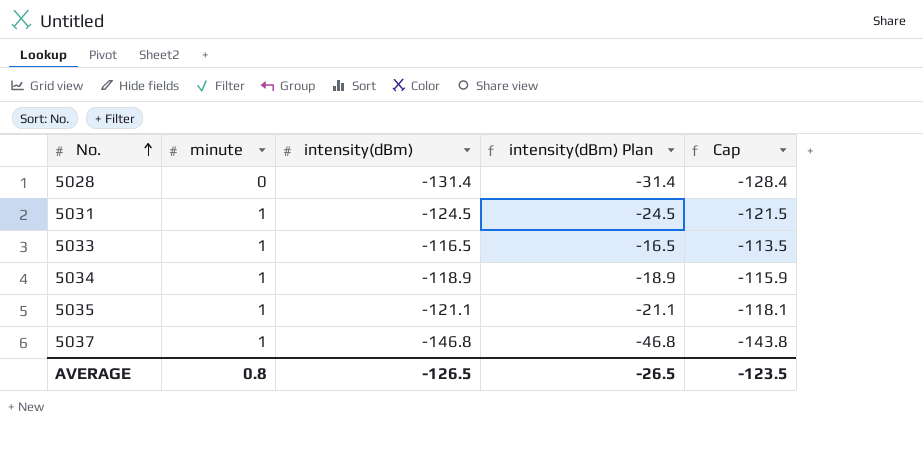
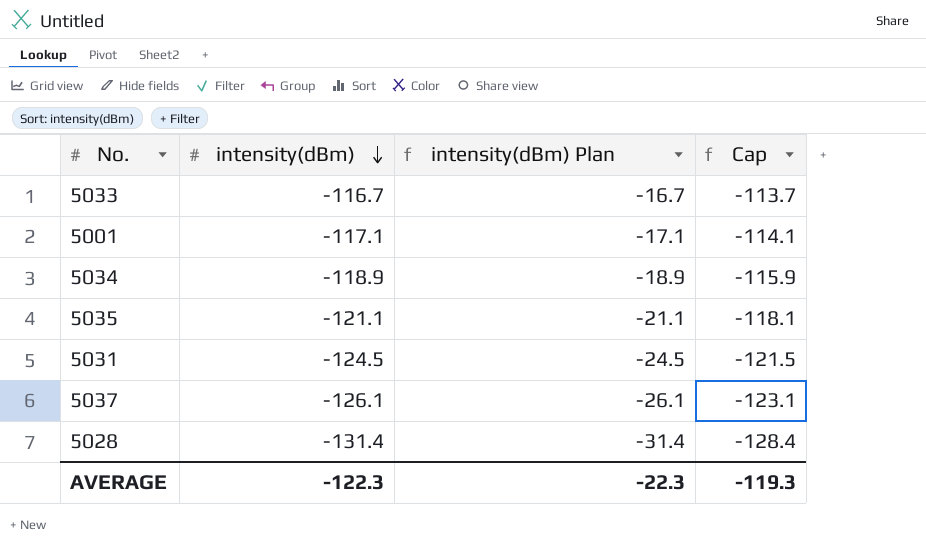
row order: No. ascending -> intensity(dBm) descending
column minute | position: 2 -> none
5033 | intensity(dBm): -116.5 -> -116.7
5033 | intensity(dBm) Plan: -16.5 -> -16.7
5033 | Cap: -113.5 -> -113.7
row 5001: none -> -117.1 | -17.1 | -114.1
5037 | intensity(dBm): -146.8 -> -126.1
5037 | intensity(dBm) Plan: -46.8 -> -26.1
5037 | Cap: -143.8 -> -123.1
AVERAGE | intensity(dBm): -126.5 -> -122.3
AVERAGE | intensity(dBm) Plan: -26.5 -> -22.3
AVERAGE | Cap: -123.5 -> -119.3

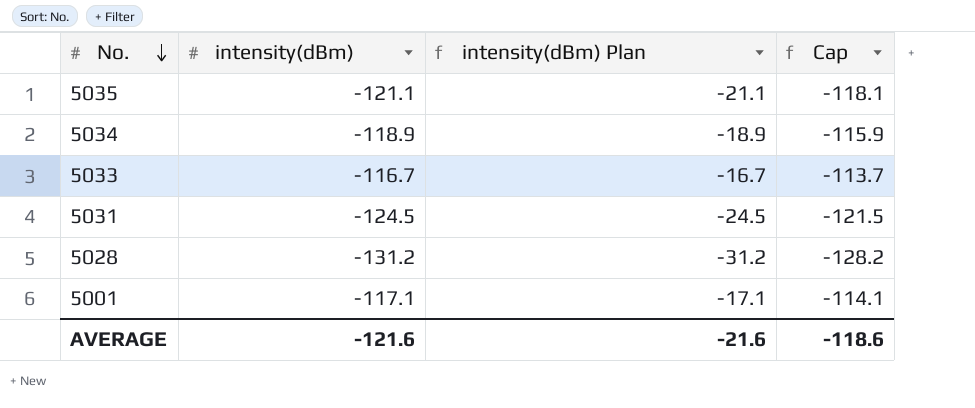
row order: intensity(dBm) descending -> No. descending
row 5037: -126.1 | -26.1 | -123.1 -> none
5028 | intensity(dBm): -131.4 -> -131.2
5028 | intensity(dBm) Plan: -31.4 -> -31.2
5028 | Cap: -128.4 -> -128.2
AVERAGE | intensity(dBm): -122.3 -> -121.6
AVERAGE | intensity(dBm) Plan: -22.3 -> -21.6
AVERAGE | Cap: -119.3 -> -118.6

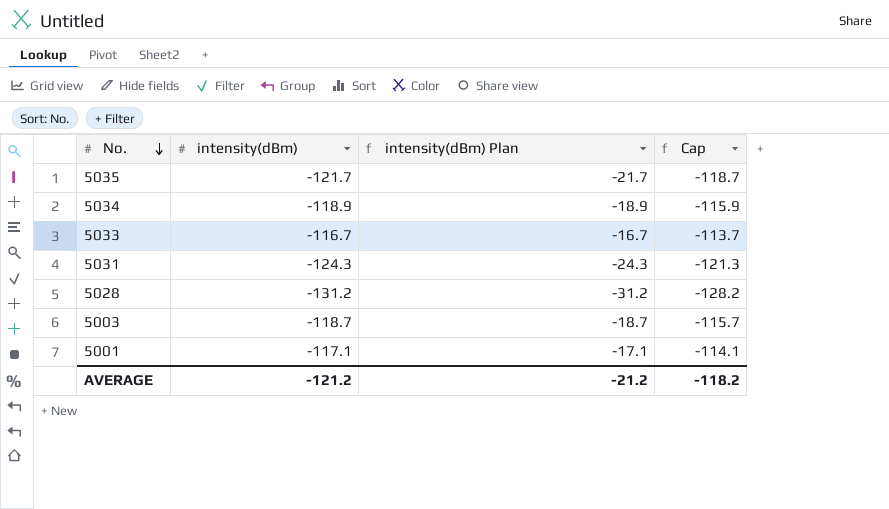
5035 | intensity(dBm): -121.1 -> -121.7
5035 | intensity(dBm) Plan: -21.1 -> -21.7
5035 | Cap: -118.1 -> -118.7
5031 | intensity(dBm): -124.5 -> -124.3
5031 | intensity(dBm) Plan: -24.5 -> -24.3
5031 | Cap: -121.5 -> -121.3
row 5003: none -> -118.7 | -18.7 | -115.7
AVERAGE | intensity(dBm): -121.6 -> -121.2
AVERAGE | intensity(dBm) Plan: -21.6 -> -21.2
AVERAGE | Cap: -118.6 -> -118.2

